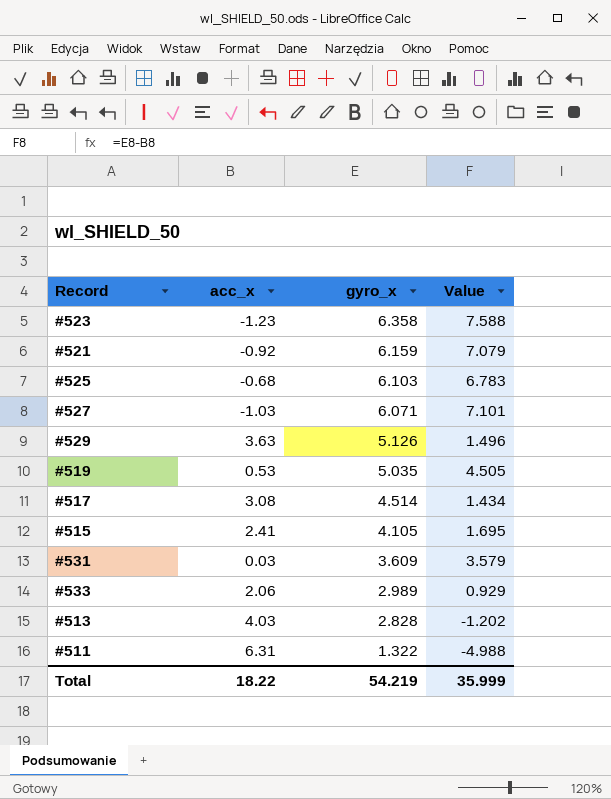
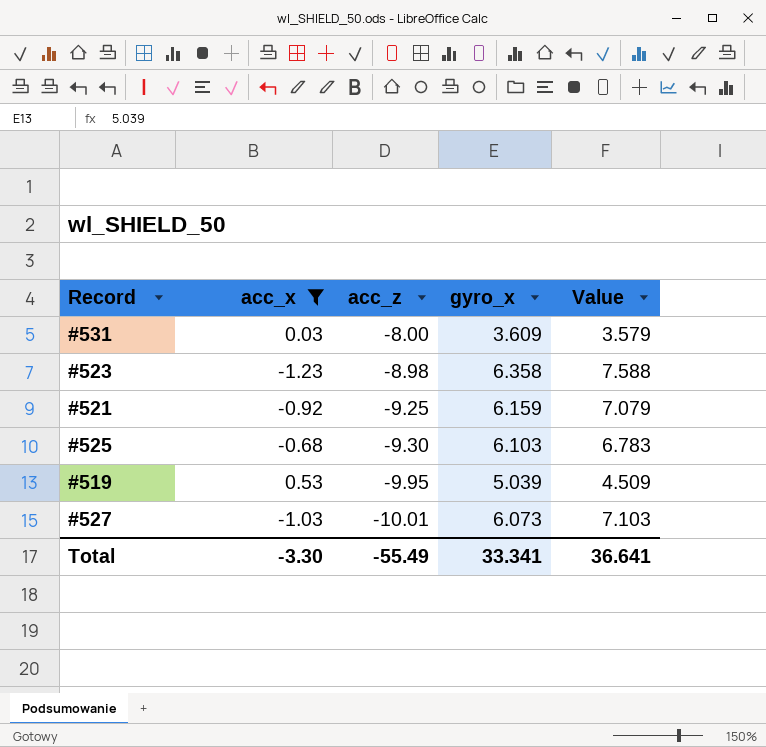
filter: none -> acc_x <= 0.53
row order: gyro_x descending -> acc_z descending
column acc_z | position: none -> 3
#519 | gyro_x: 5.035 -> 5.039
#519 | Value: 4.505 -> 4.509
#527 | gyro_x: 6.071 -> 6.073
#527 | Value: 7.101 -> 7.103
Total | acc_x: 18.22 -> -3.30
Total | gyro_x: 54.219 -> 33.341
Total | Value: 35.999 -> 36.641

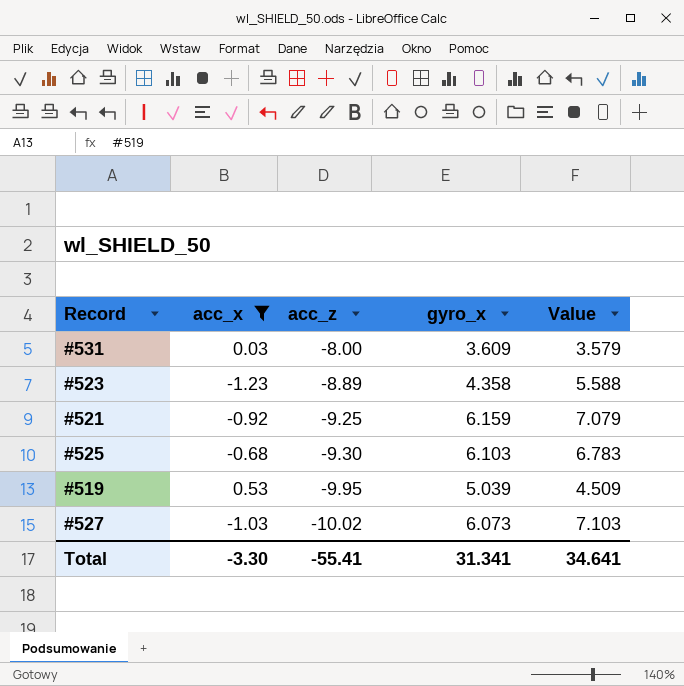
#523 | acc_z: -8.98 -> -8.89
#523 | gyro_x: 6.358 -> 4.358
#523 | Value: 7.588 -> 5.588
#527 | acc_z: -10.01 -> -10.02
Total | acc_z: -55.49 -> -55.41
Total | gyro_x: 33.341 -> 31.341
Total | Value: 36.641 -> 34.641

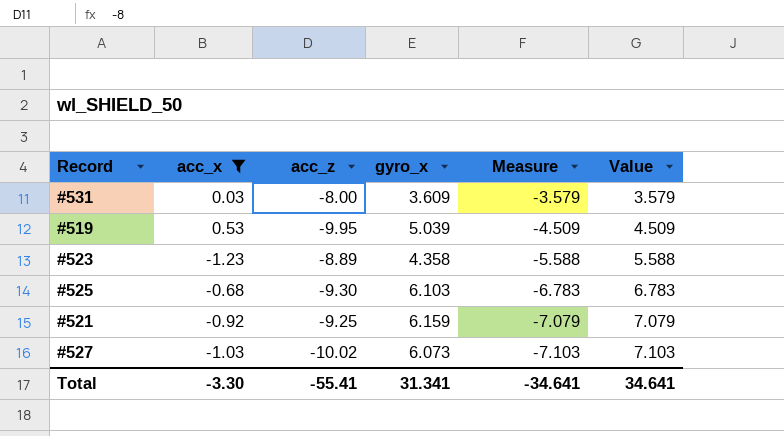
row order: acc_z descending -> Measure descending
column Measure | formula: none -> [acc_x] - [gyro_x]

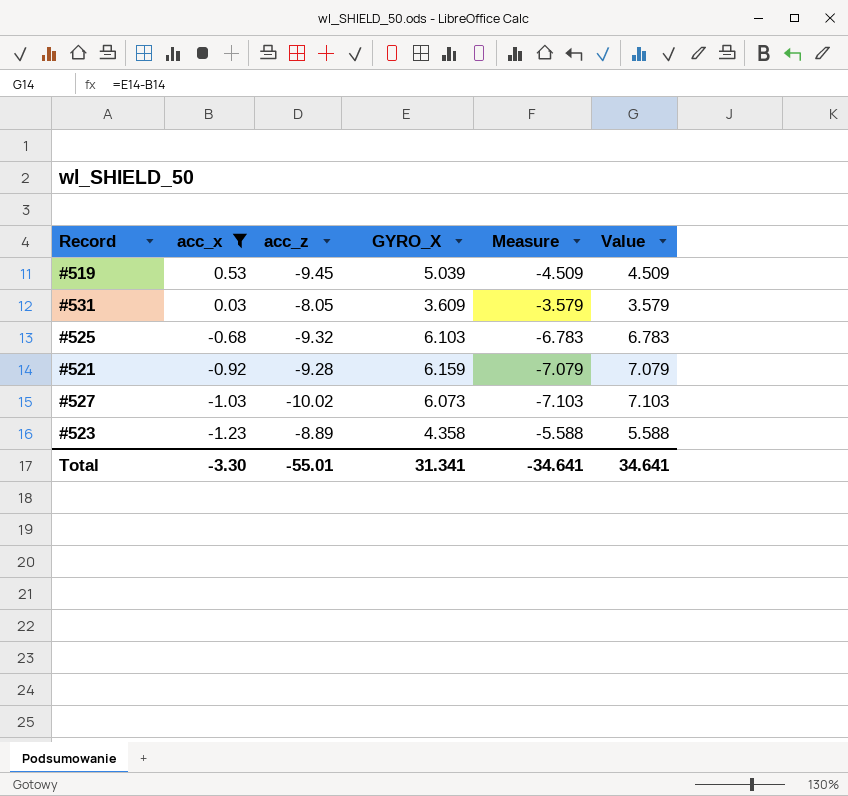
row order: Measure descending -> acc_x descending
column name: gyro_x -> GYRO_X
#519 | acc_z: -9.95 -> -9.45
#531 | acc_z: -8.00 -> -8.05
#525 | acc_z: -9.30 -> -9.32
#521 | acc_z: -9.25 -> -9.28
Total | acc_z: -55.41 -> -55.01

